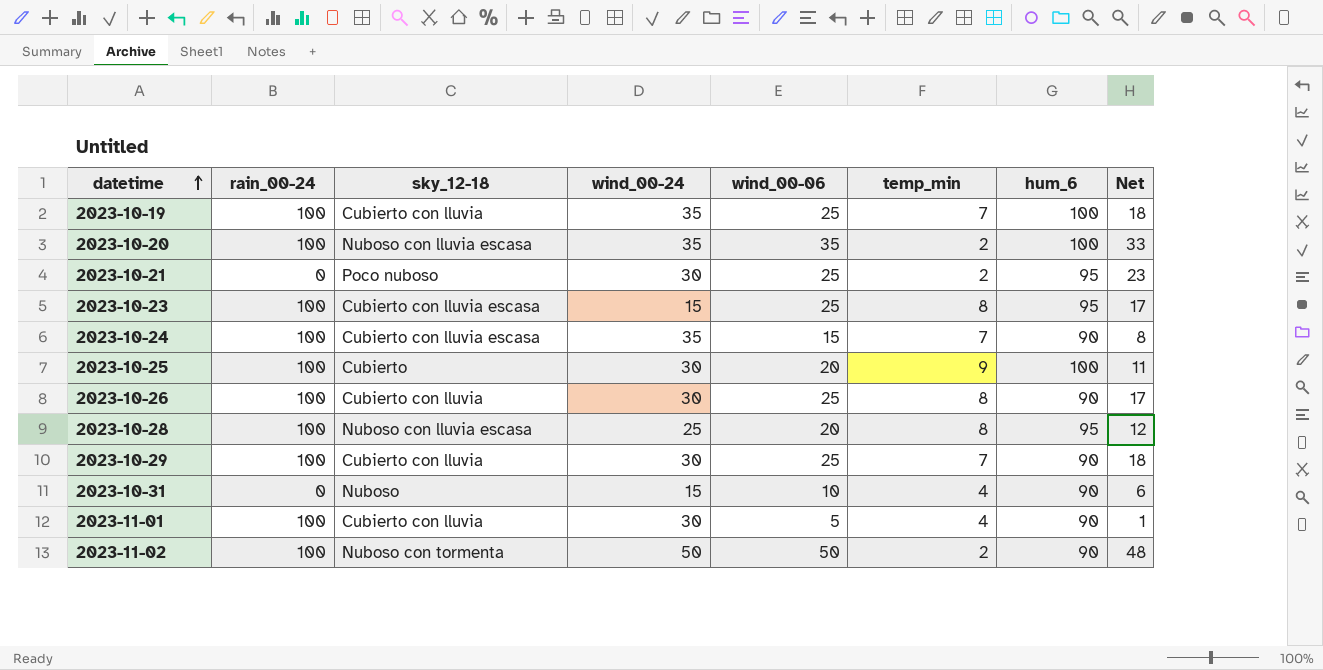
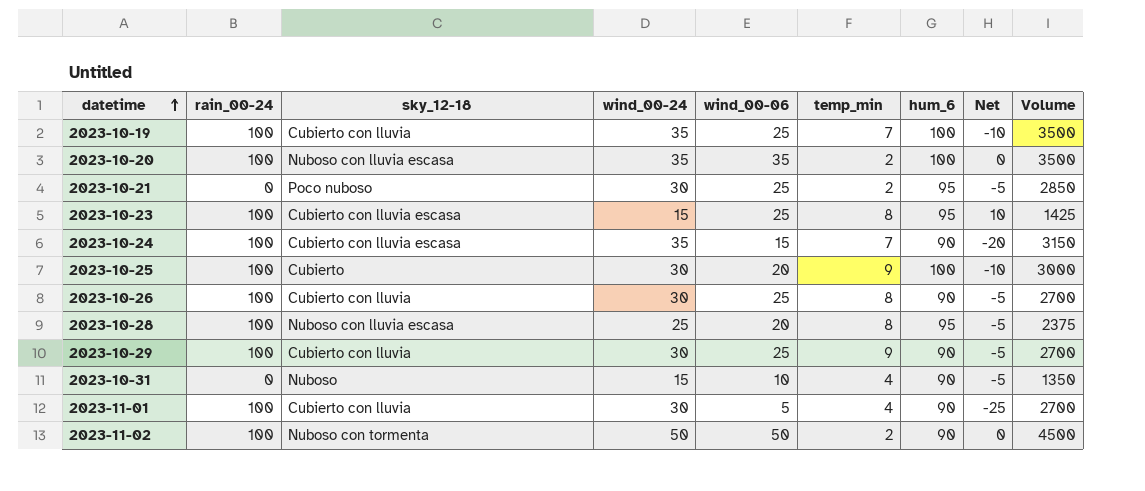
column Net | formula: [wind_00-06] - [temp_min] -> [wind_00-06] - [wind_00-24]
column Volume | formula: none -> [wind_00-24] * [hum_6]
2023-10-29 | temp_min: 7 -> 9

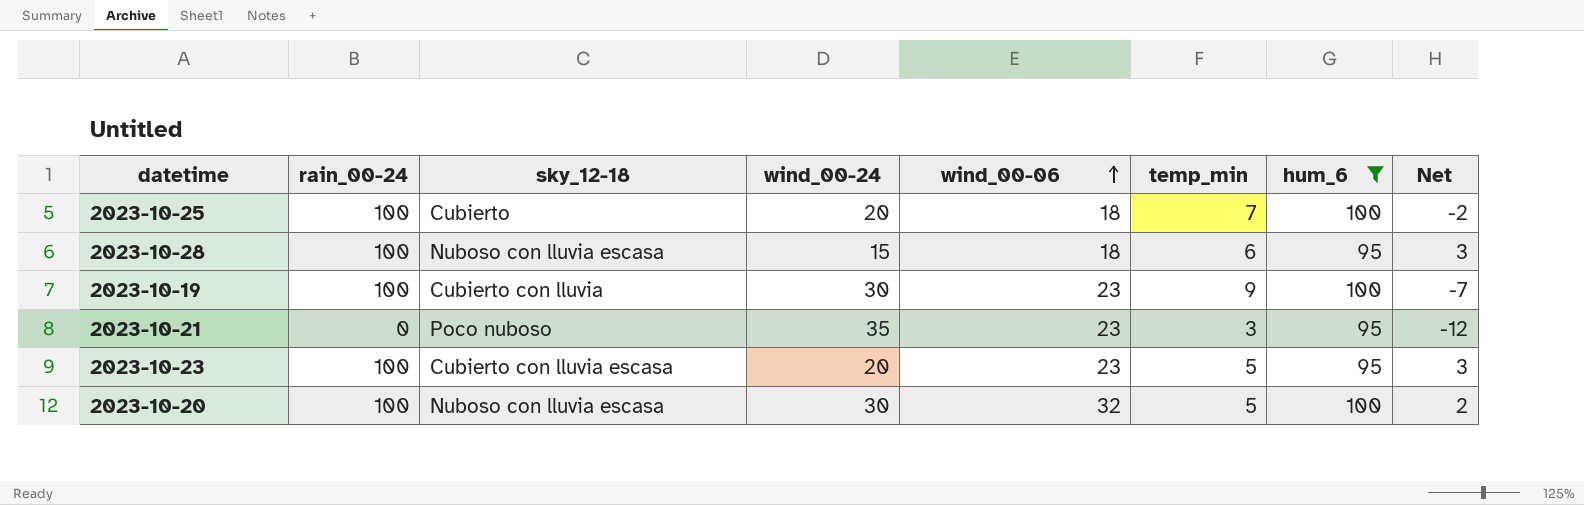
filter: none -> hum_6 != 90
row order: datetime ascending -> wind_00-06 ascending
column Volume | formula: [wind_00-24] * [hum_6] -> none
2023-10-25 | wind_00-24: 30 -> 20
2023-10-25 | wind_00-06: 20 -> 18
2023-10-25 | temp_min: 9 -> 7
2023-10-25 | Net: -10 -> -2
2023-10-28 | wind_00-24: 25 -> 15
2023-10-28 | wind_00-06: 20 -> 18
2023-10-28 | temp_min: 8 -> 6
2023-10-28 | Net: -5 -> 3
2023-10-19 | wind_00-24: 35 -> 30
2023-10-19 | wind_00-06: 25 -> 23
2023-10-19 | temp_min: 7 -> 9
2023-10-19 | Net: -10 -> -7
2023-10-21 | wind_00-24: 30 -> 35
2023-10-21 | wind_00-06: 25 -> 23
2023-10-21 | temp_min: 2 -> 3
2023-10-21 | Net: -5 -> -12
2023-10-23 | wind_00-24: 15 -> 20
2023-10-23 | wind_00-06: 25 -> 23
2023-10-23 | temp_min: 8 -> 5
2023-10-23 | Net: 10 -> 3
2023-10-20 | wind_00-24: 35 -> 30
2023-10-20 | wind_00-06: 35 -> 32
2023-10-20 | temp_min: 2 -> 5
2023-10-20 | Net: 0 -> 2

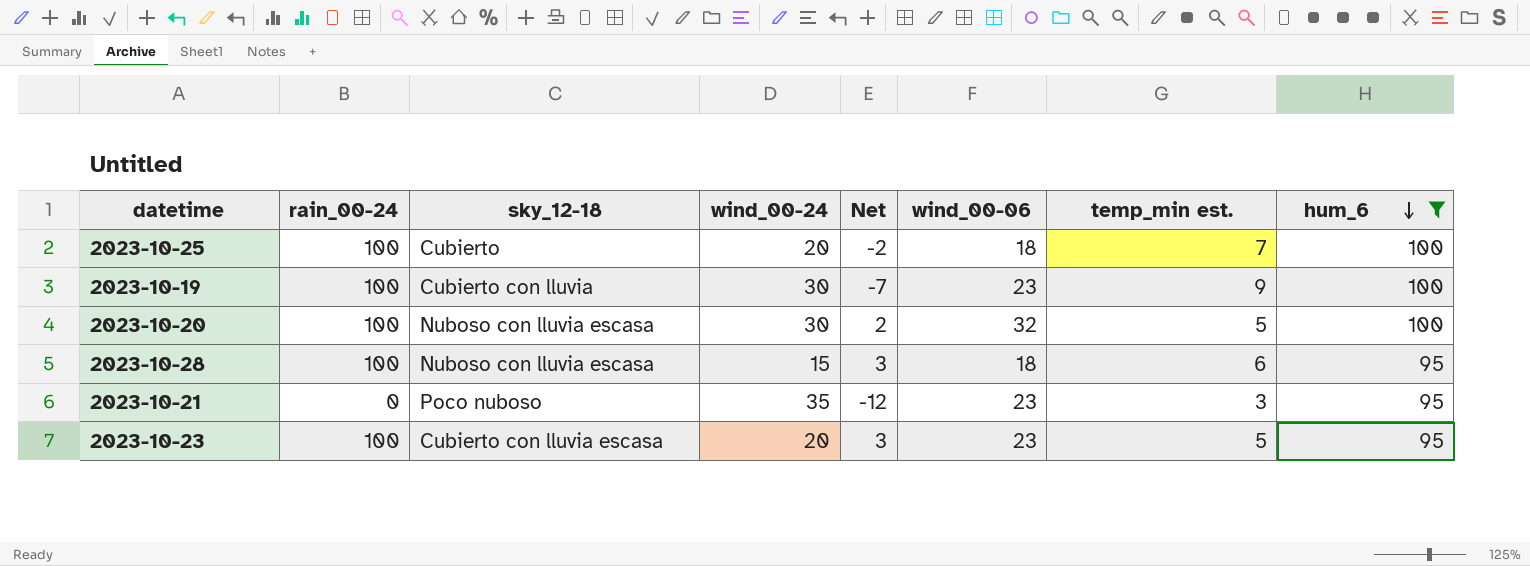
row order: wind_00-06 ascending -> hum_6 descending
column Net | position: 8 -> 5
column name: temp_min -> temp_min est.

